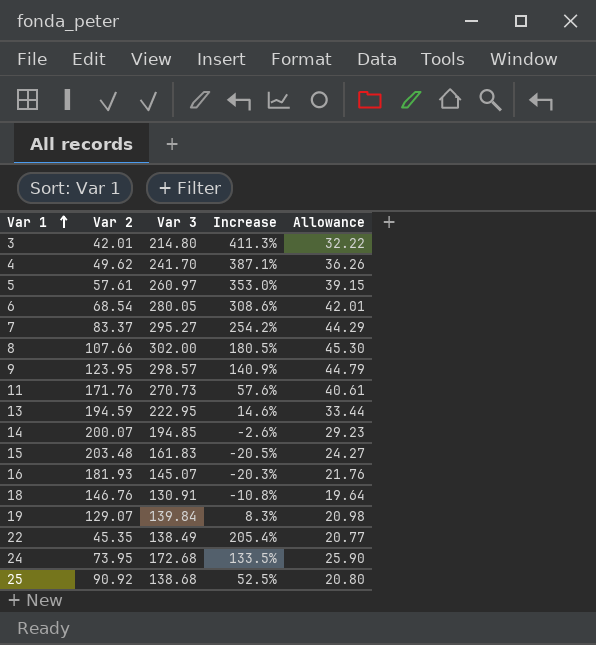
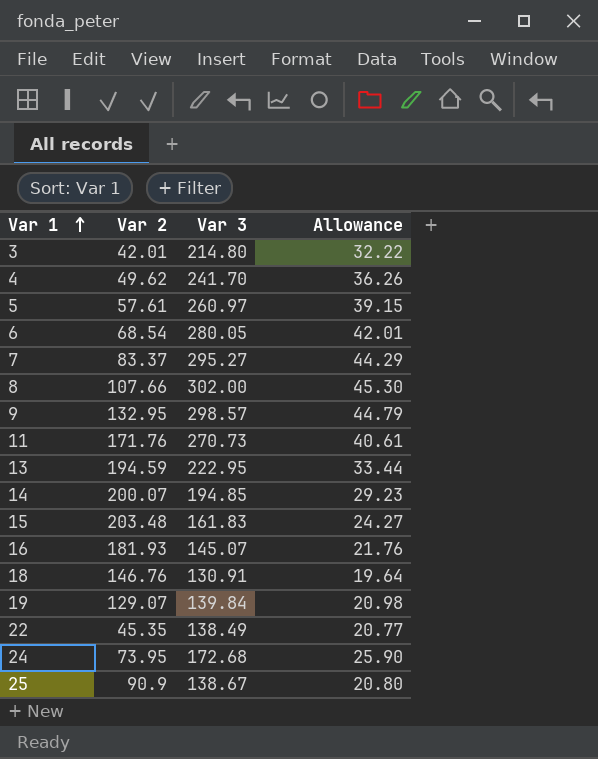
column Increase | formula: ([Var 3] - [Var 2]) / [Var 2] -> none
9 | Var 2: 123.95 -> 132.95
25 | Var 2: 90.92 -> 90.9
25 | Var 3: 138.68 -> 138.67

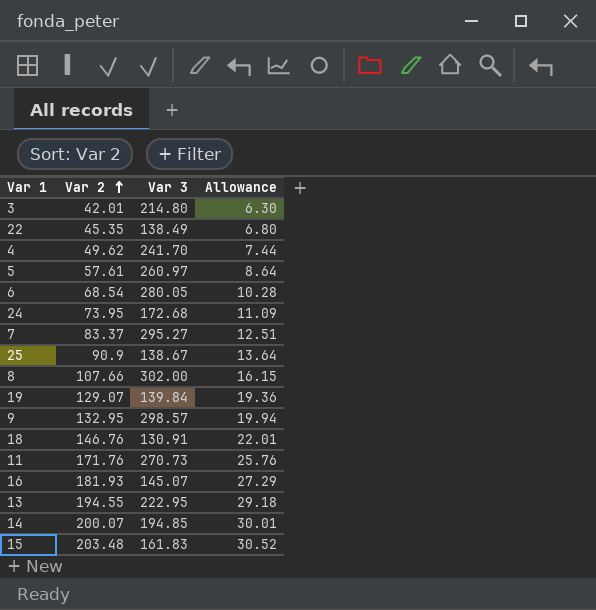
row order: Var 1 ascending -> Var 2 ascending
column Allowance | formula: [Var 3] * 0.15 -> [Var 2] * 0.15
13 | Var 2: 194.59 -> 194.55

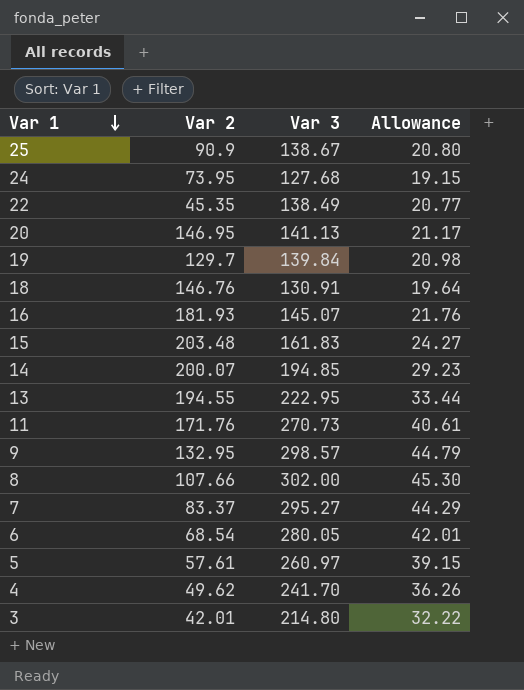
row order: Var 2 ascending -> Var 1 descending
column Allowance | formula: [Var 2] * 0.15 -> [Var 3] * 0.15
24 | Var 3: 172.68 -> 127.68
row 20: none -> 146.95 | 141.13 | 21.17
19 | Var 2: 129.07 -> 129.7

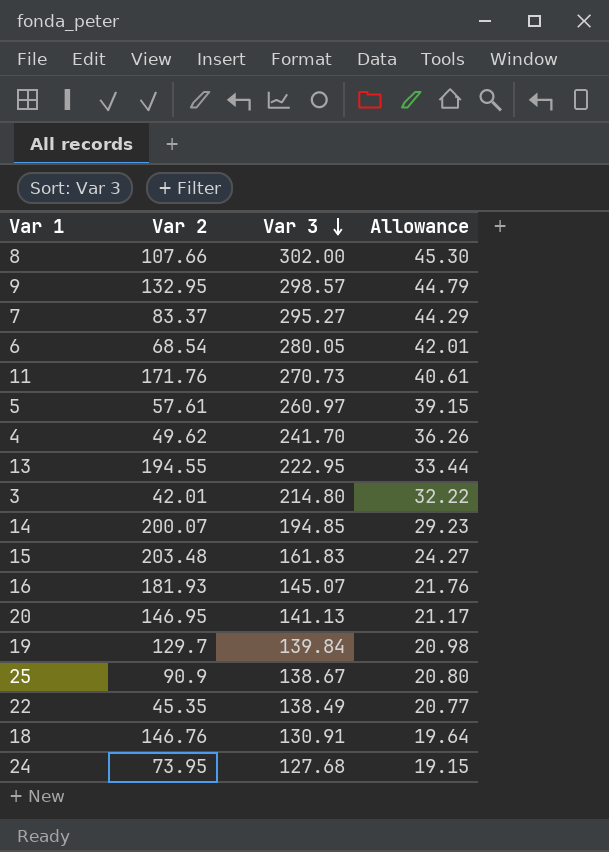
row order: Var 1 descending -> Var 3 descending

